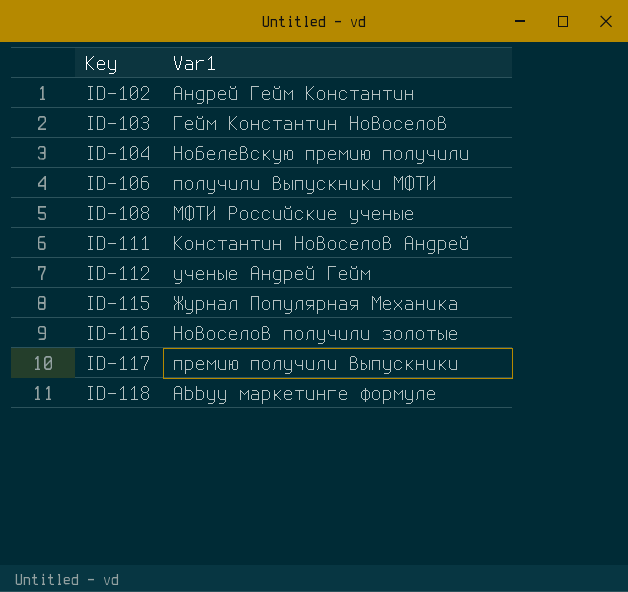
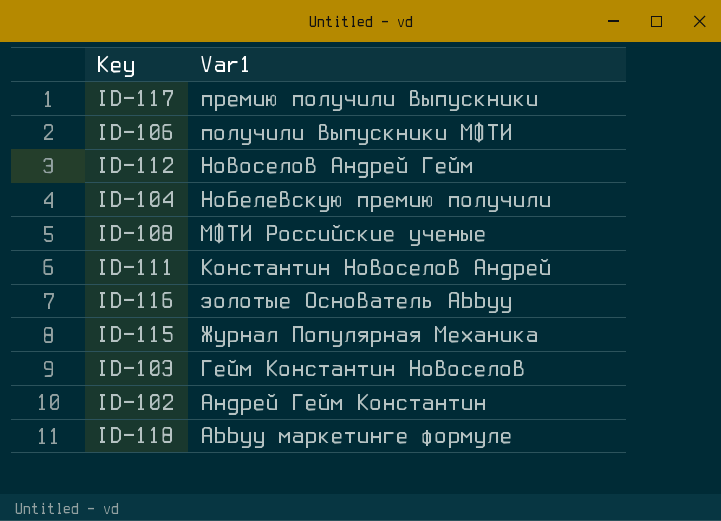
row order: Key ascending -> Var1 descending
ID-112 | Var1: ученые Андрей Гейм -> Новоселов Андрей Гейм
ID-116 | Var1: Новоселов получили золотые -> золотые Основатель Abbyy

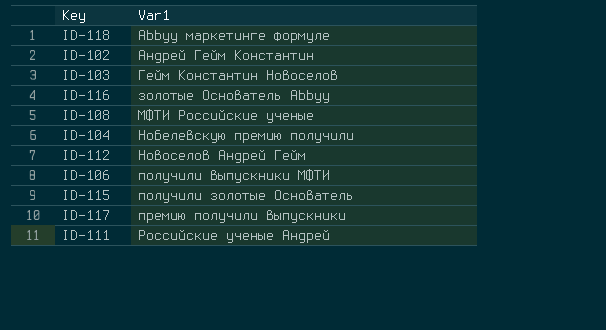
row order: Var1 descending -> Var1 ascending
ID-115 | Var1: Журнал Популярная Механика -> получили золотые Основатель
ID-111 | Var1: Константин Новоселов Андрей -> Российские ученые Андрей

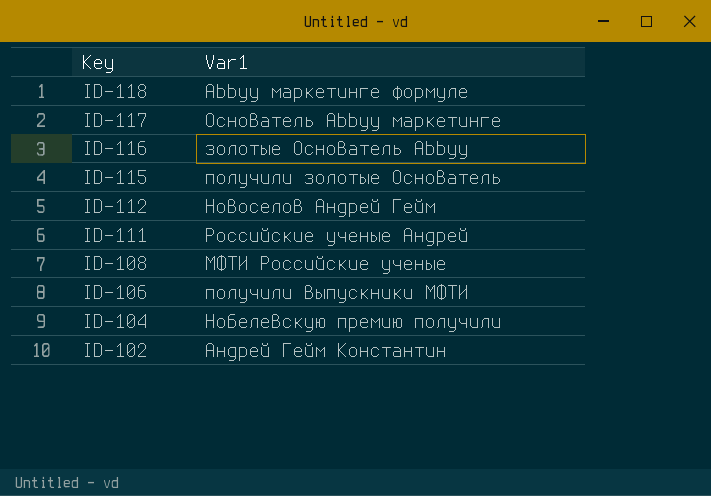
row order: Var1 ascending -> Key descending
row ID-103: Гейм Константин Новоселов -> none
ID-117 | Var1: премию получили выпускники -> Основатель Abbyy маркетинге

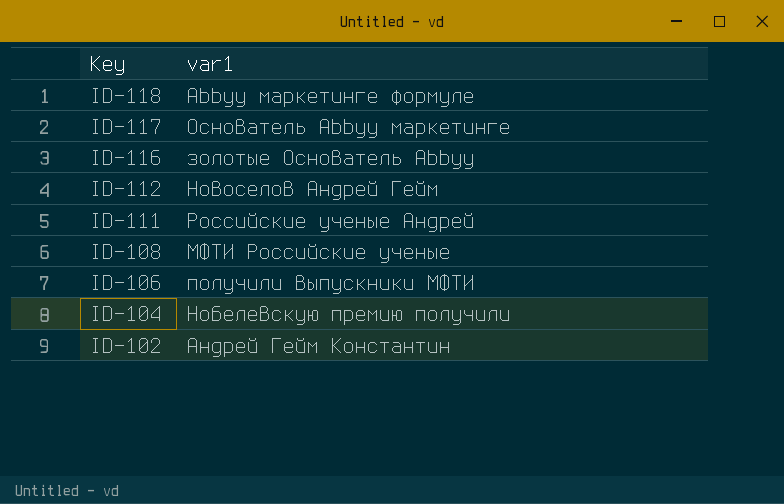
column name: Var1 -> var1
row ID-115: получили золотые Основатель -> none

